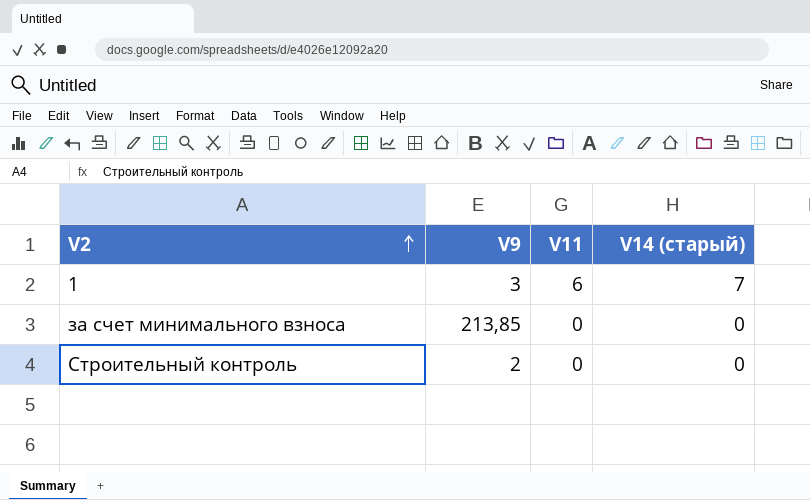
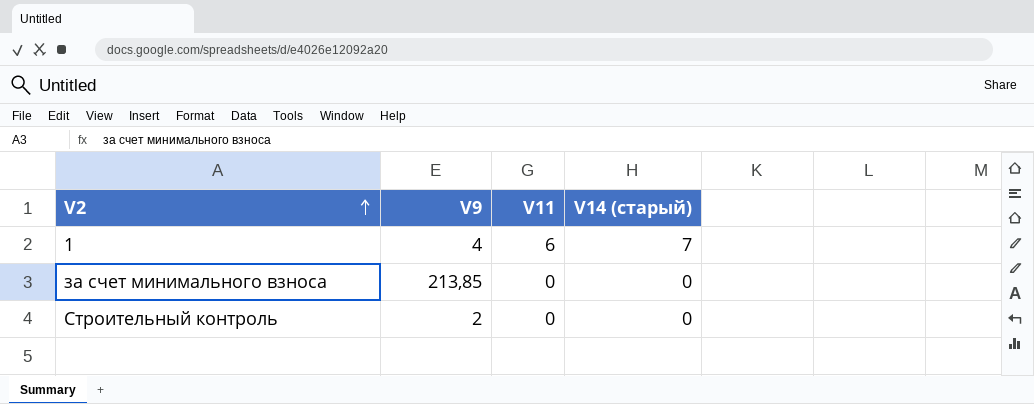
1 | V9: 3 -> 4

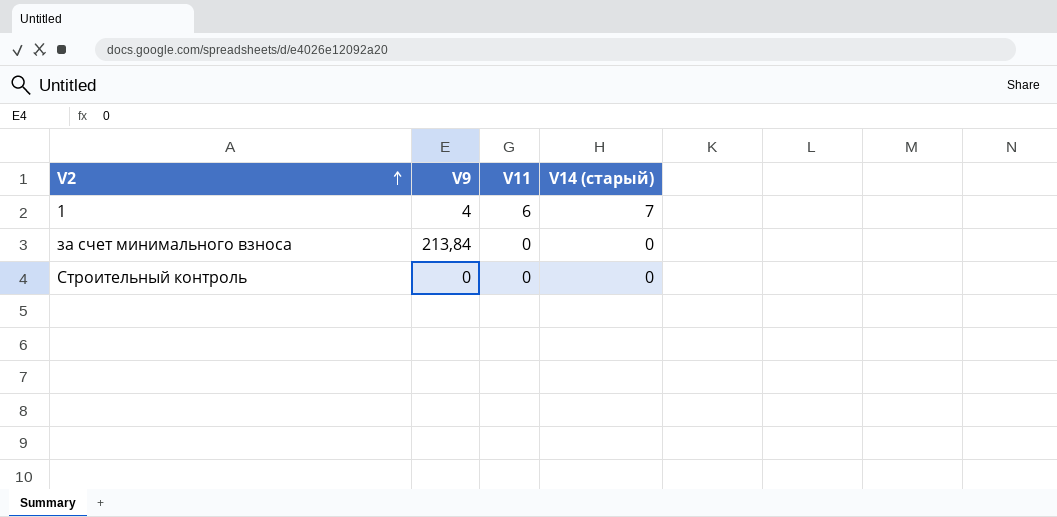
за счет минимального взноса | V9: 213,85 -> 213,84
Строительный контроль | V9: 2 -> 0

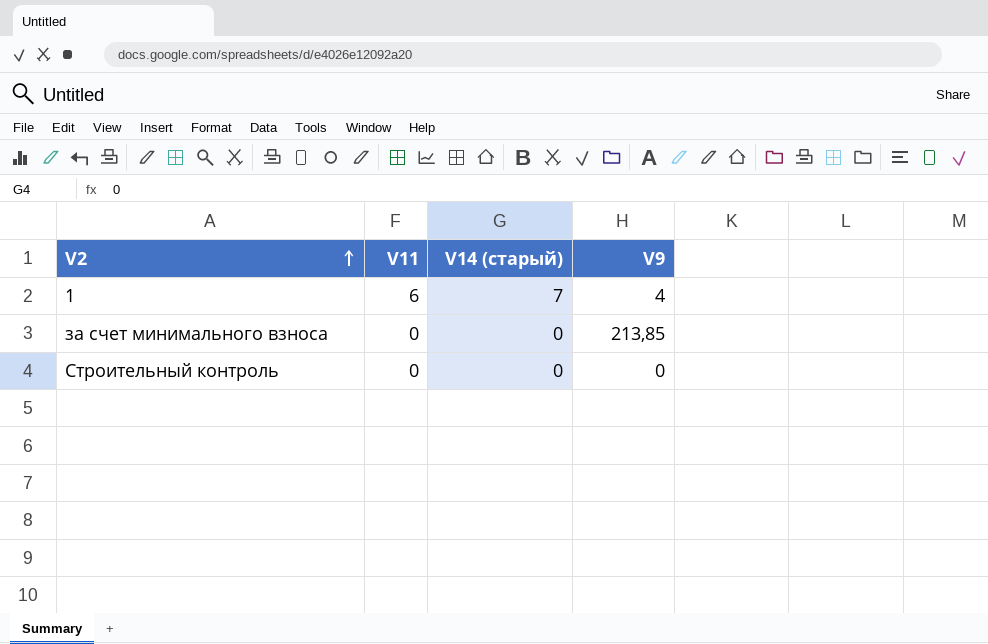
column V9 | position: 2 -> 4
за счет минимального взноса | V9: 213,84 -> 213,85

